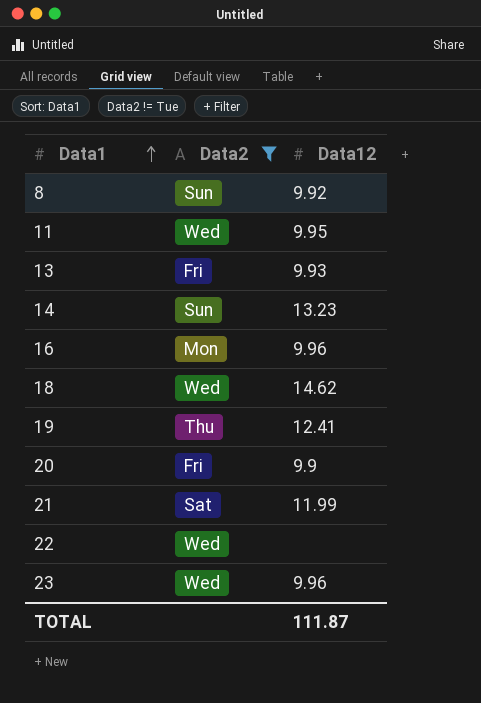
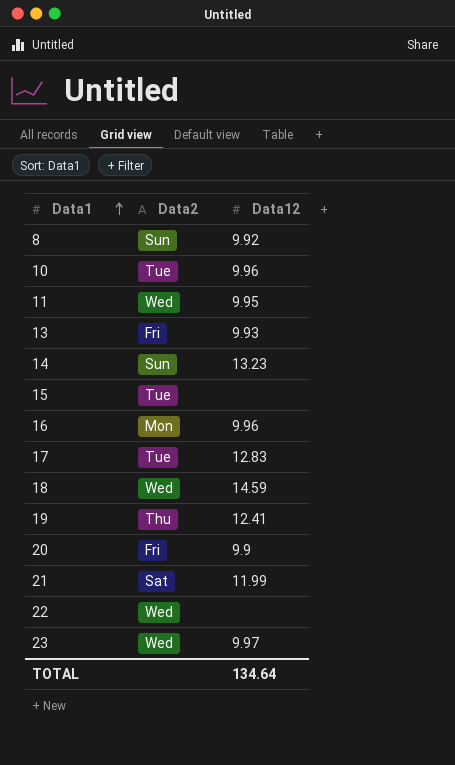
filter: Data2 != Tue -> none
18 | Data12: 14.62 -> 14.59
23 | Data12: 9.96 -> 9.97
TOTAL | Data12: 111.87 -> 134.64

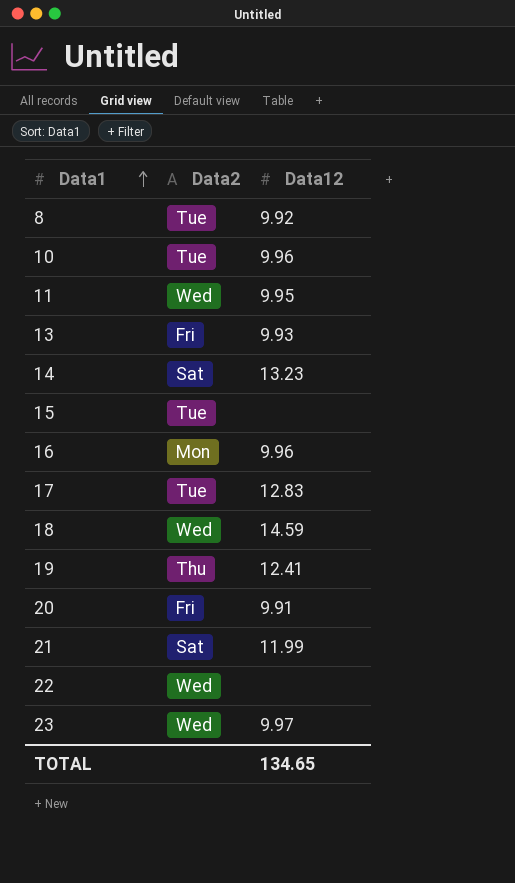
8 | Data2: Sun -> Tue
14 | Data2: Sun -> Sat
20 | Data12: 9.9 -> 9.91
TOTAL | Data12: 134.64 -> 134.65

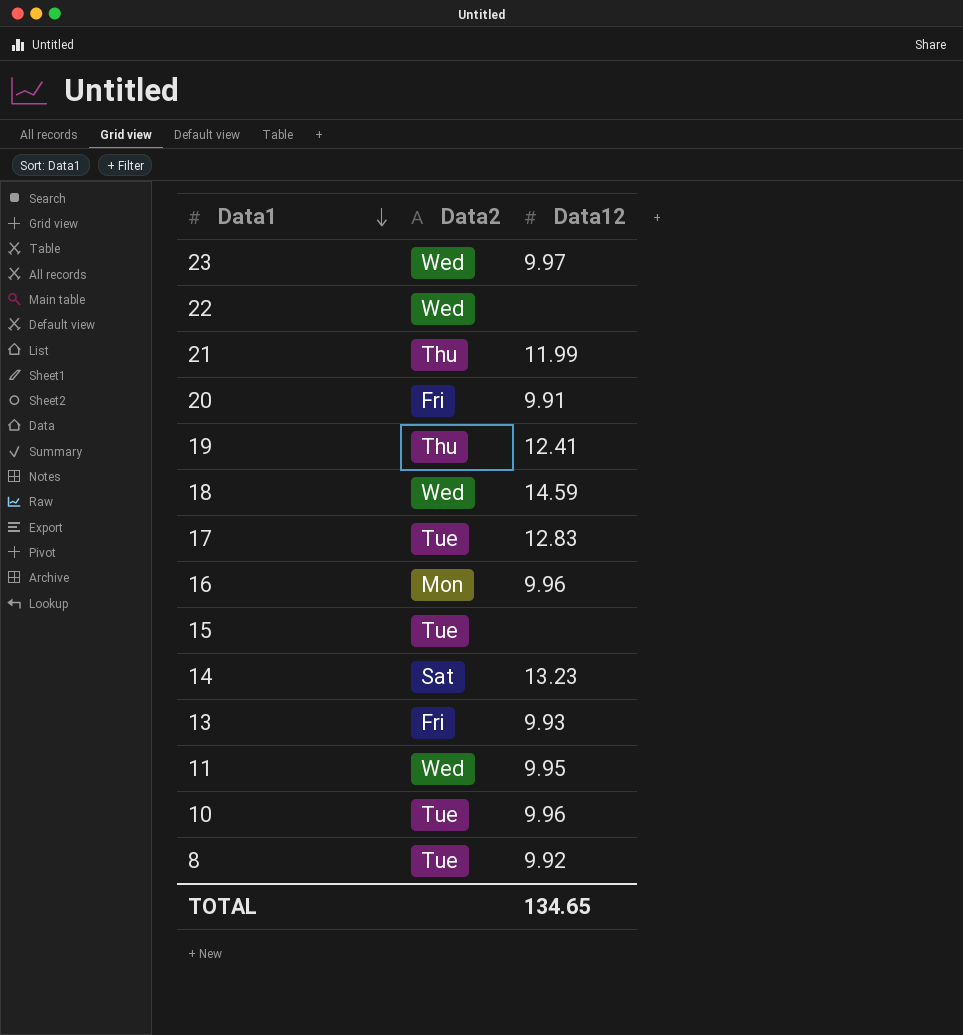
row order: Data1 ascending -> Data1 descending
21 | Data2: Sat -> Thu

